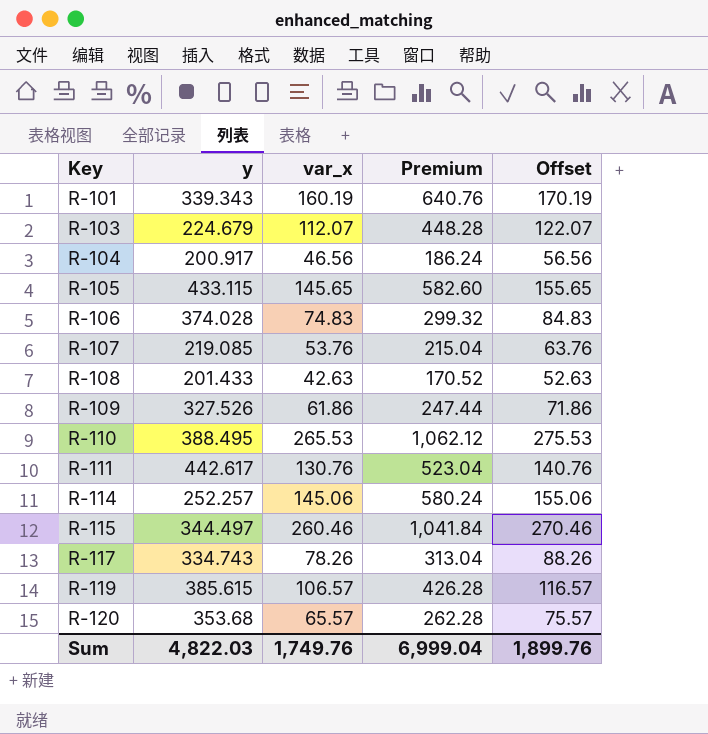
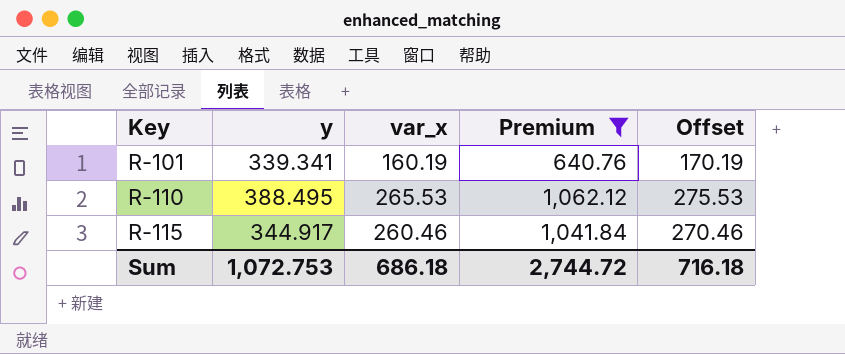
filter: none -> Premium >= 640.76
R-101 | y: 339.343 -> 339.341
R-115 | y: 344.497 -> 344.917
Sum | y: 4,822.03 -> 1,072.753
Sum | var_x: 1,749.76 -> 686.18
Sum | Premium: 6,999.04 -> 2,744.72
Sum | Offset: 1,899.76 -> 716.18

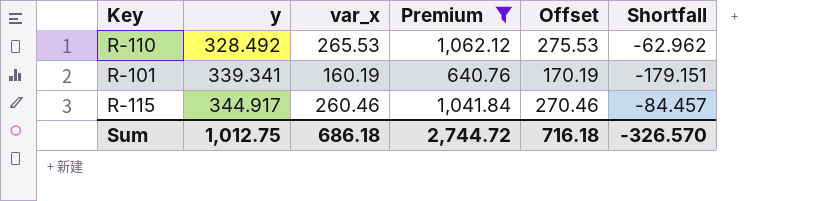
row order: Key ascending -> y ascending
column Shortfall | formula: none -> [var_x] - [y]
R-110 | y: 388.495 -> 328.492
Sum | y: 1,072.753 -> 1,012.75

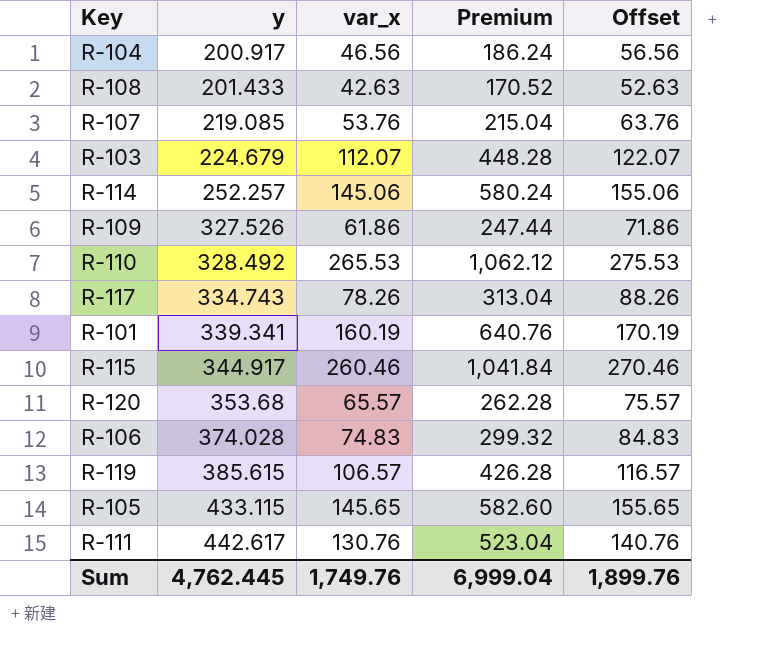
filter: Premium >= 640.76 -> none
column Shortfall | formula: [var_x] - [y] -> none
Sum | y: 1,012.75 -> 4,762.445
Sum | var_x: 686.18 -> 1,749.76
Sum | Premium: 2,744.72 -> 6,999.04
Sum | Offset: 716.18 -> 1,899.76

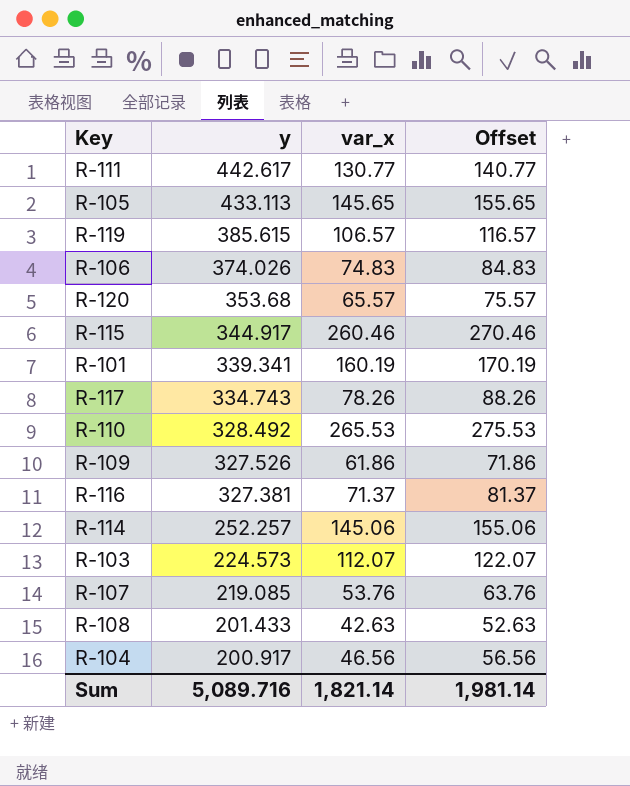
row order: y ascending -> y descending
column Premium | formula: [var_x] * 4 -> none
R-111 | var_x: 130.76 -> 130.77
R-111 | Offset: 140.76 -> 140.77
R-105 | y: 433.115 -> 433.113
R-106 | y: 374.028 -> 374.026
row R-116: none -> 327.381 | 71.37 | 81.37
R-103 | y: 224.679 -> 224.573
Sum | y: 4,762.445 -> 5,089.716
Sum | var_x: 1,749.76 -> 1,821.14
Sum | Offset: 1,899.76 -> 1,981.14

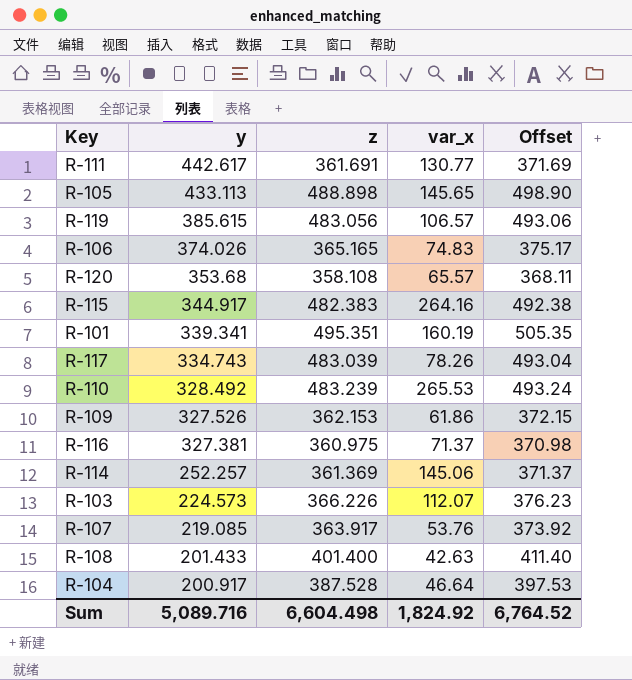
column z | position: none -> 3
column Offset | formula: [var_x] + 10 -> [z] + 10
R-115 | var_x: 260.46 -> 264.16
R-104 | var_x: 46.56 -> 46.64
Sum | var_x: 1,821.14 -> 1,824.92
Sum | Offset: 1,981.14 -> 6,764.52

